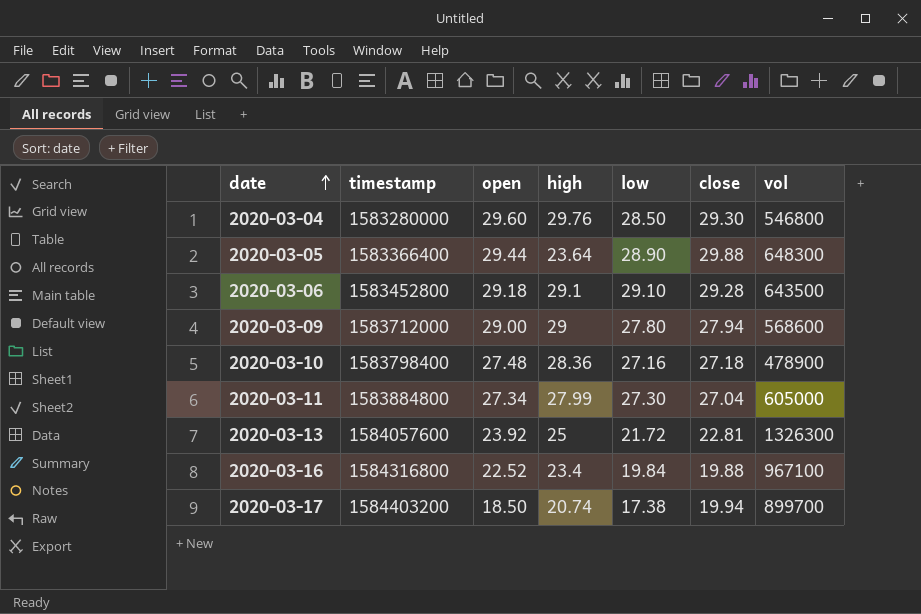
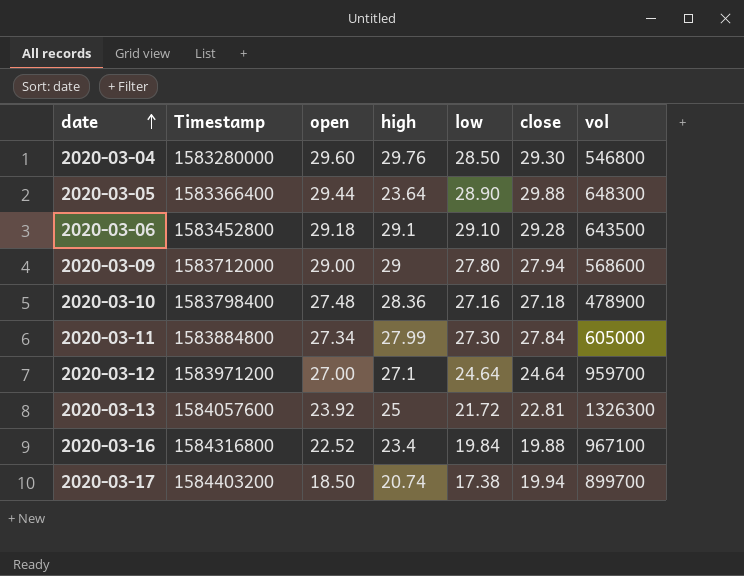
column name: timestamp -> Timestamp
2020-03-11 | close: 27.04 -> 27.84
row 2020-03-12: none -> 1583971200 | 27.00 | 27.1 | 24.64 | 24.64 | 959700

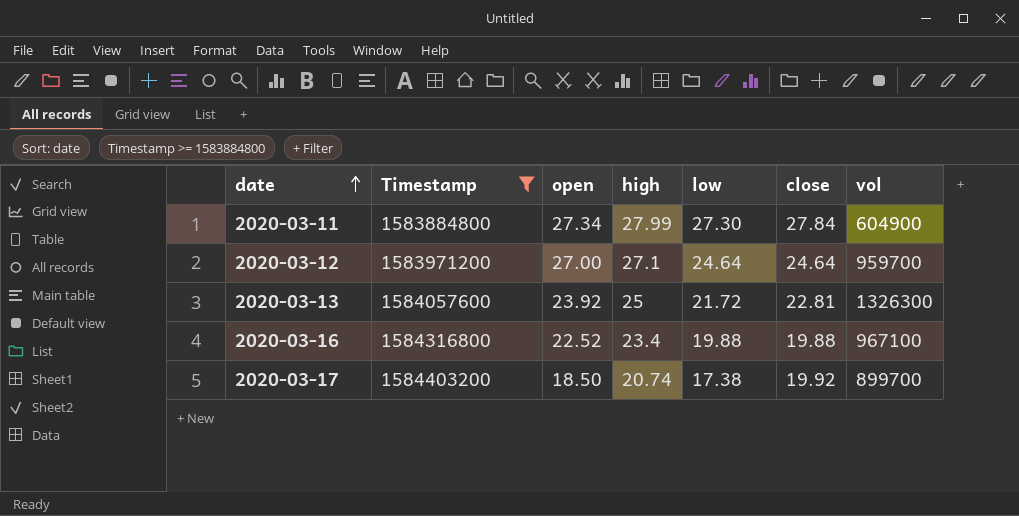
filter: none -> Timestamp >= 1583884800
2020-03-11 | vol: 605000 -> 604900
2020-03-16 | low: 19.84 -> 19.88
2020-03-17 | close: 19.94 -> 19.92

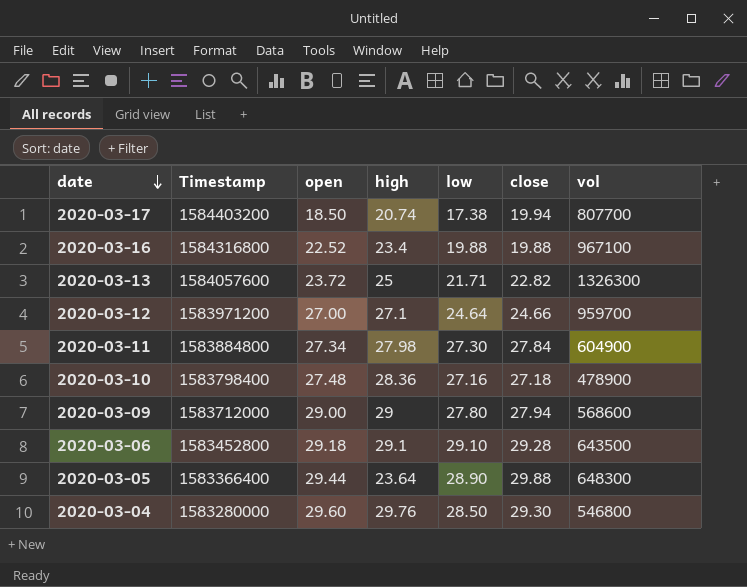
filter: Timestamp >= 1583884800 -> none
row order: date ascending -> date descending
2020-03-17 | close: 19.92 -> 19.94
2020-03-17 | vol: 899700 -> 807700
2020-03-13 | open: 23.92 -> 23.72
2020-03-13 | low: 21.72 -> 21.71
2020-03-13 | close: 22.81 -> 22.82
2020-03-12 | close: 24.64 -> 24.66
2020-03-11 | high: 27.99 -> 27.98

